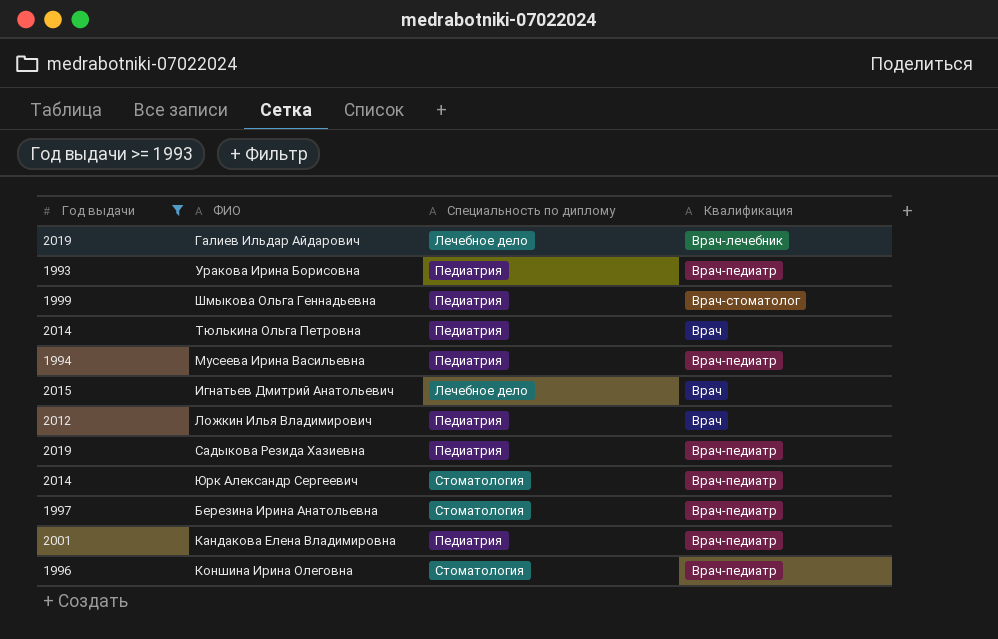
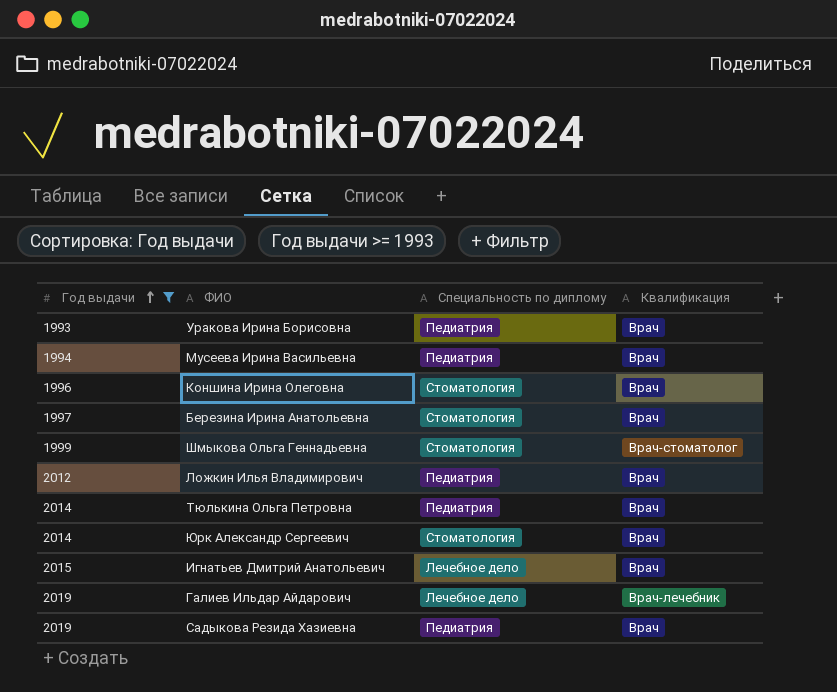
row order: none -> Год выдачи ascending
row Кандакова Елена Владимировна: 2001 | Педиатрия | Врач-педиатр -> none
Уракова Ирина Борисовна | Квалификация: Врач-педиатр -> Врач
Мусеева Ирина Васильевна | Квалификация: Врач-педиатр -> Врач
Коншина Ирина Олеговна | Квалификация: Врач-педиатр -> Врач
Березина Ирина Анатольевна | Квалификация: Врач-педиатр -> Врач
Шмыкова Ольга Геннадьевна | Специальность по диплому: Педиатрия -> Стоматология
Юрк Александр Сергеевич | Квалификация: Врач-педиатр -> Врач
Садыкова Резида Хазиевна | Квалификация: Врач-педиатр -> Врач

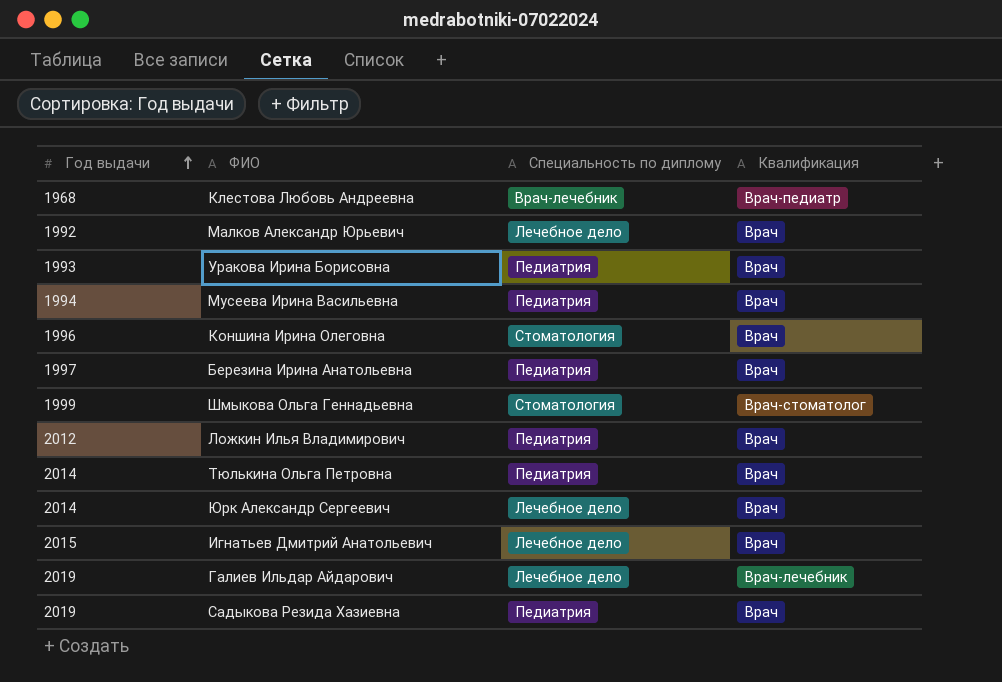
filter: Год выдачи >= 1993 -> none
Березина Ирина Анатольевна | Специальность по диплому: Стоматология -> Педиатрия
Юрк Александр Сергеевич | Специальность по диплому: Стоматология -> Лечебное дело

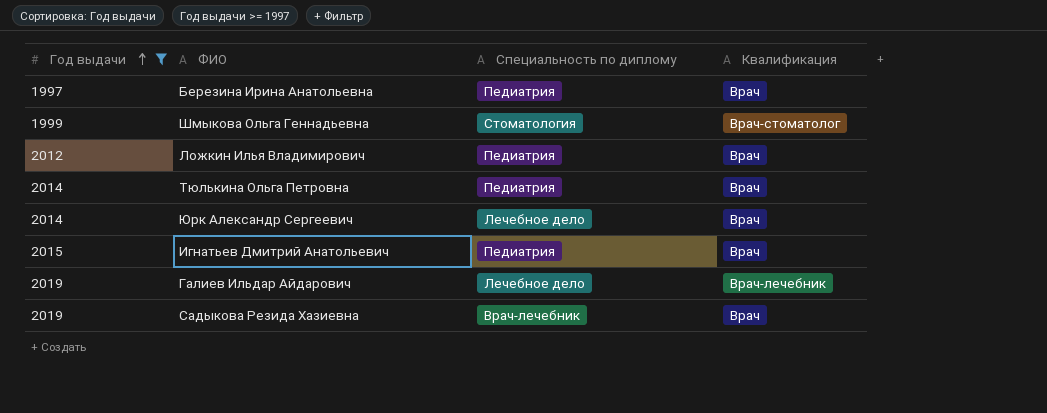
filter: none -> Год выдачи >= 1997
Игнатьев Дмитрий Анатольевич | Специальность по диплому: Лечебное дело -> Педиатрия
Садыкова Резида Хазиевна | Специальность по диплому: Педиатрия -> Врач-лечебник

